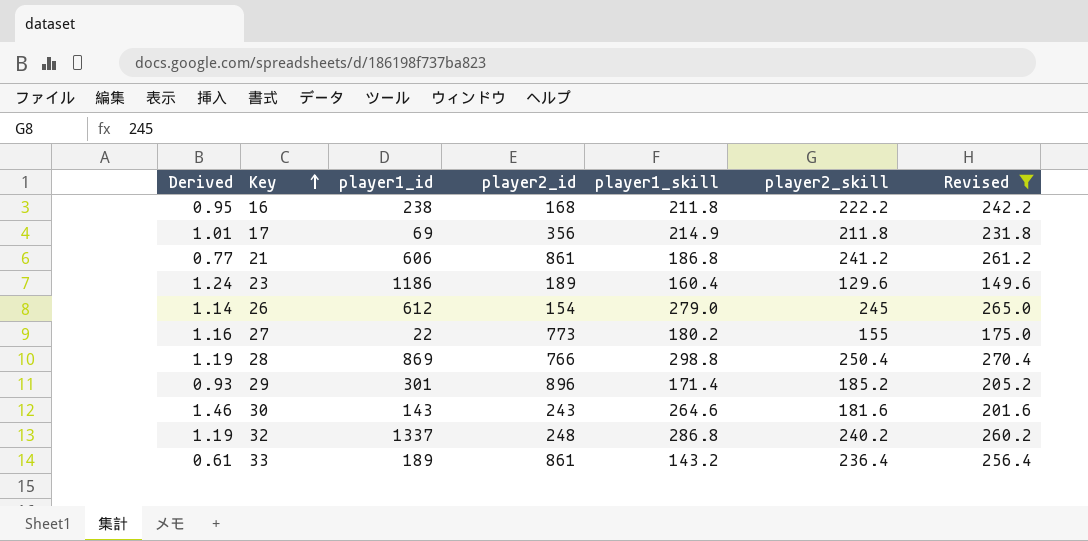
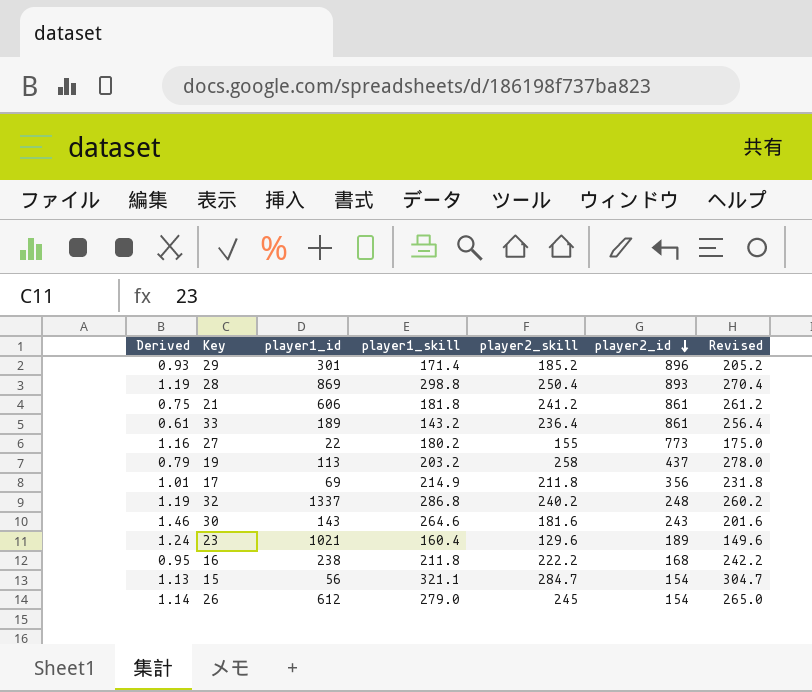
filter: Revised <= 270.4 -> none
row order: Key ascending -> player2_id descending
column player2_id | position: 4 -> 6
28 | player2_id: 766 -> 893
21 | Derived: 0.77 -> 0.75
21 | player1_skill: 186.8 -> 181.8
23 | player1_id: 1186 -> 1021

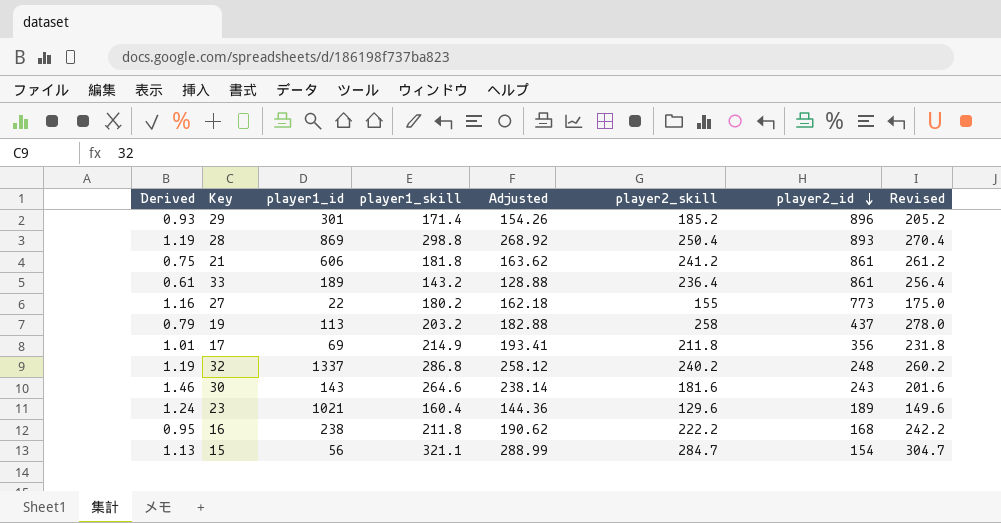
column Adjusted | formula: none -> [player1_skill] * 0.9
row 26: 1.14 | 612 | 279.0 | 245 | 154 | 265.0 -> none

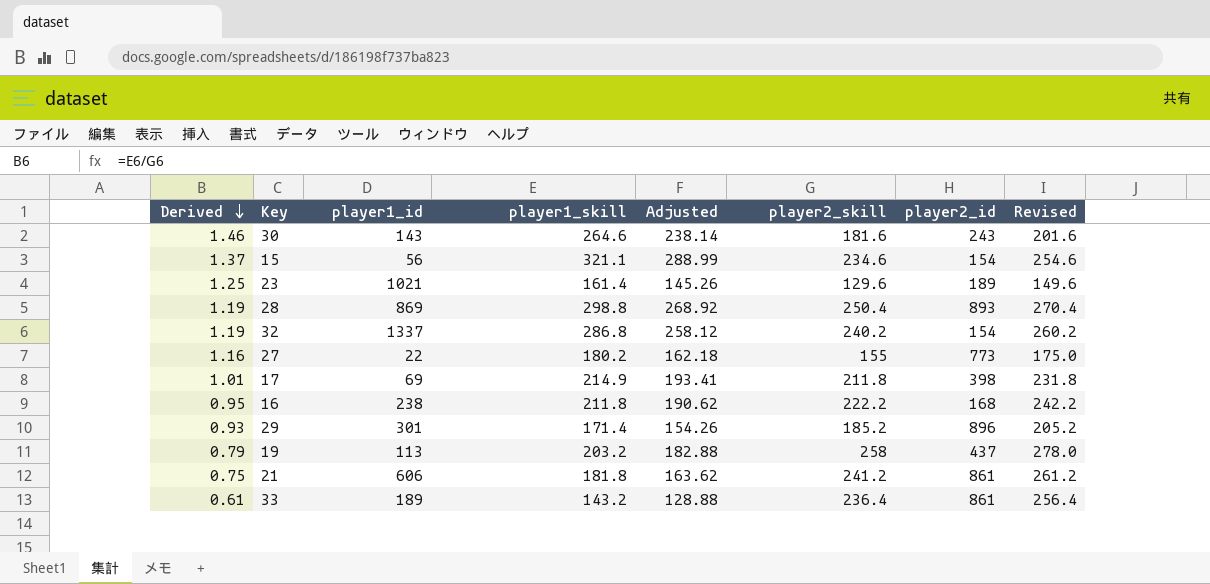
row order: player2_id descending -> Derived descending
15 | Derived: 1.13 -> 1.37
15 | player2_skill: 284.7 -> 234.6
15 | Revised: 304.7 -> 254.6
23 | Derived: 1.24 -> 1.25
23 | player1_skill: 160.4 -> 161.4
23 | Adjusted: 144.36 -> 145.26
32 | player2_id: 248 -> 154
17 | player2_id: 356 -> 398

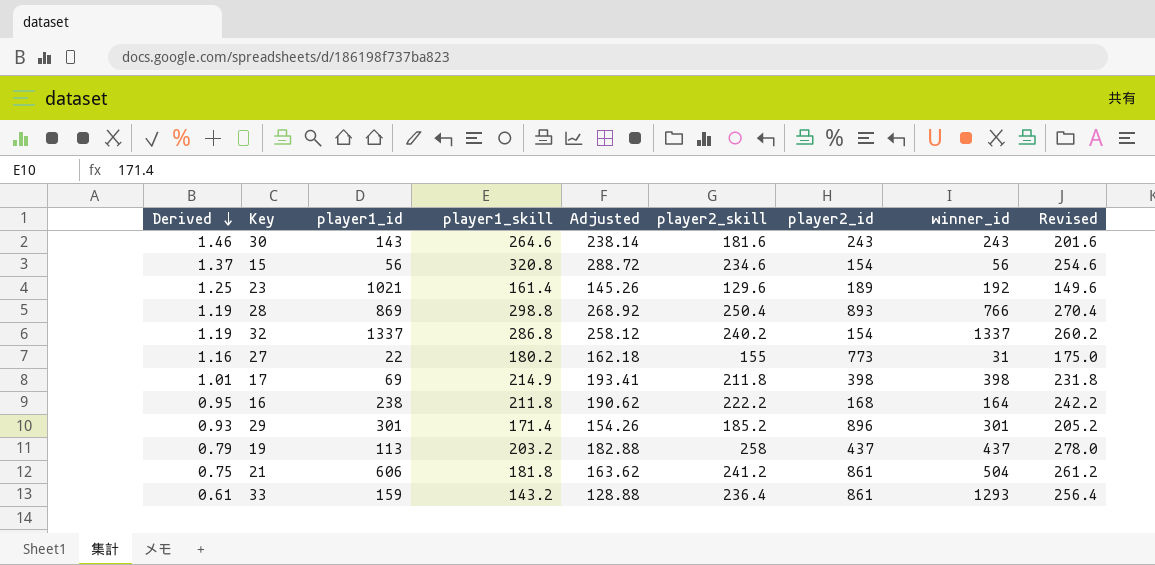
column winner_id | position: none -> 8
15 | player1_skill: 321.1 -> 320.8
15 | Adjusted: 288.99 -> 288.72
33 | player1_id: 189 -> 159

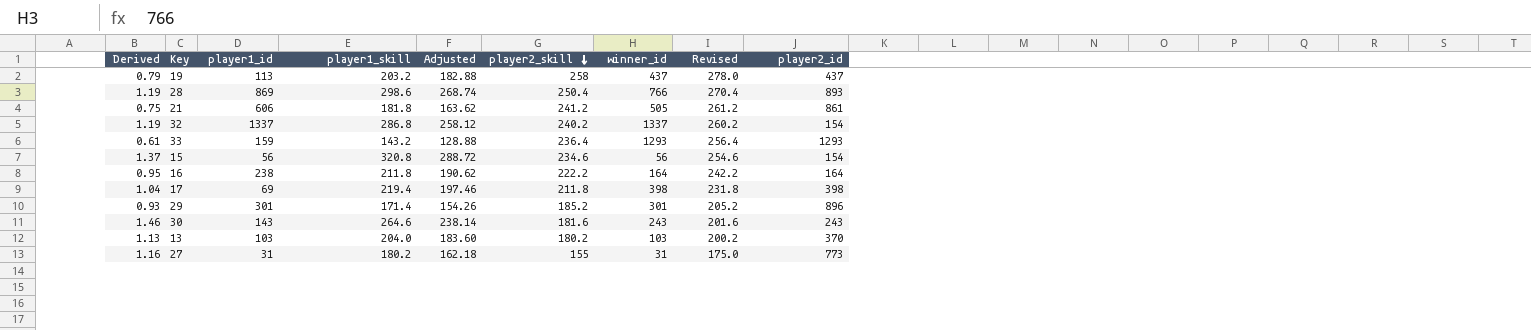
row order: Derived descending -> player2_skill descending
column player2_id | position: 7 -> 9
row 23: 1.25 | 1021 | 161.4 | 145.26 | 129.6 | 189 | 192 | 149.6 -> none
28 | player1_skill: 298.8 -> 298.6
28 | Adjusted: 268.92 -> 268.74
21 | winner_id: 504 -> 505
33 | player2_id: 861 -> 1293
16 | player2_id: 168 -> 164
17 | Derived: 1.01 -> 1.04
17 | player1_skill: 214.9 -> 219.4
17 | Adjusted: 193.41 -> 197.46
row 13: none -> 1.13 | 103 | 204.0 | 183.60 | 180.2 | 103 | 200.2 | 370
27 | player1_id: 22 -> 31

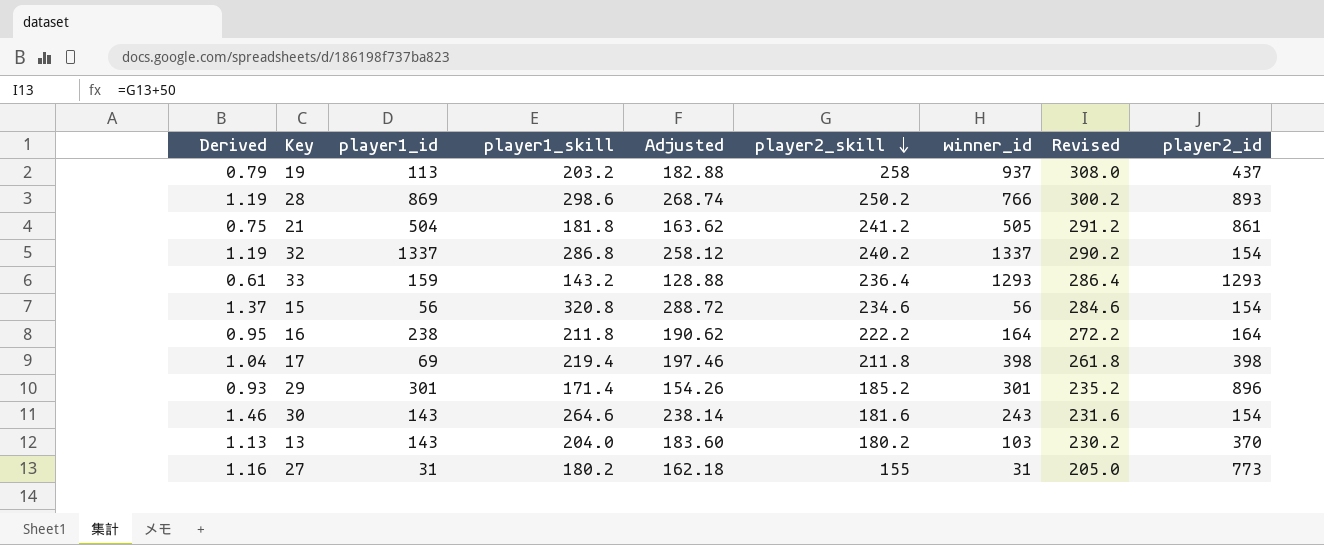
column Revised | formula: [player2_skill] + 20 -> [player2_skill] + 50
19 | winner_id: 437 -> 937
28 | player2_skill: 250.4 -> 250.2
21 | player1_id: 606 -> 504
30 | player2_id: 243 -> 154
13 | player1_id: 103 -> 143

